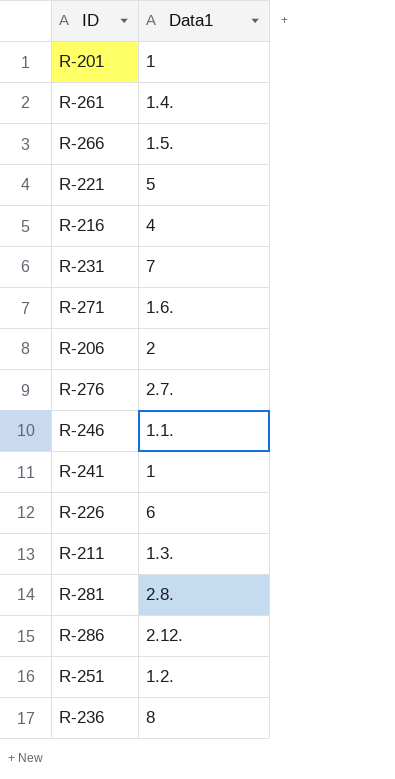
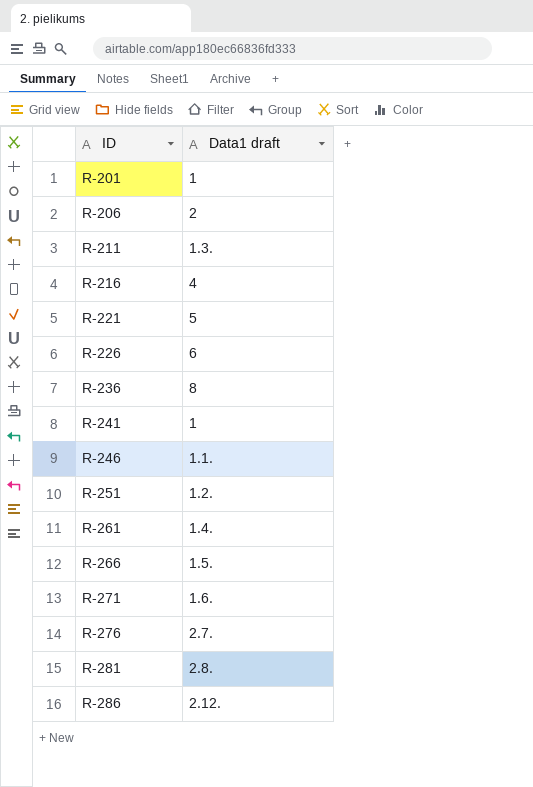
row order: none -> ID ascending
column name: Data1 -> Data1 draft
row R-231: 7 -> none

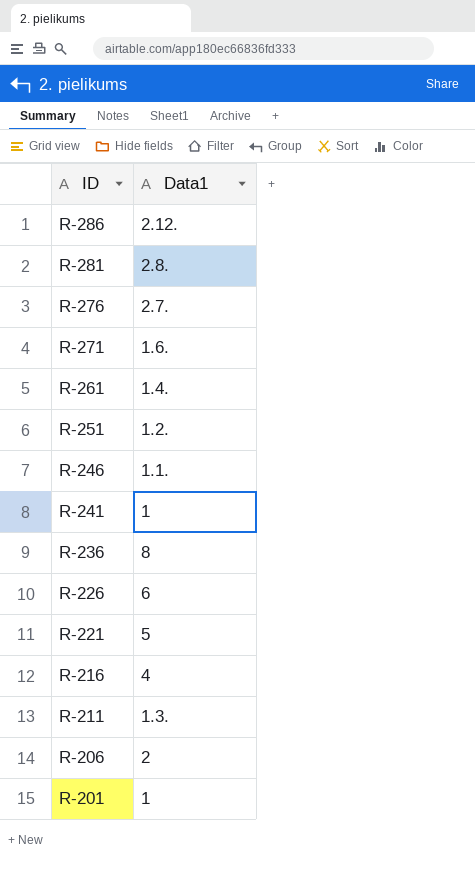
row order: ID ascending -> ID descending
column name: Data1 draft -> Data1
row R-266: 1.5. -> none

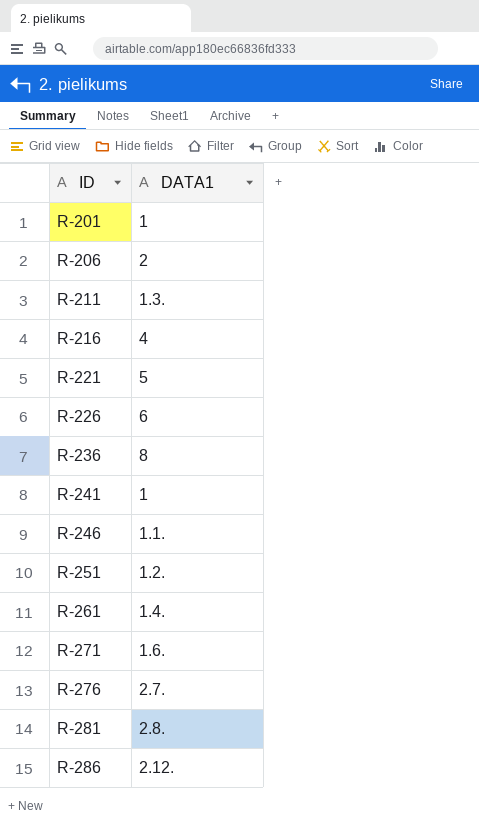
row order: ID descending -> ID ascending
column name: Data1 -> DATA1

